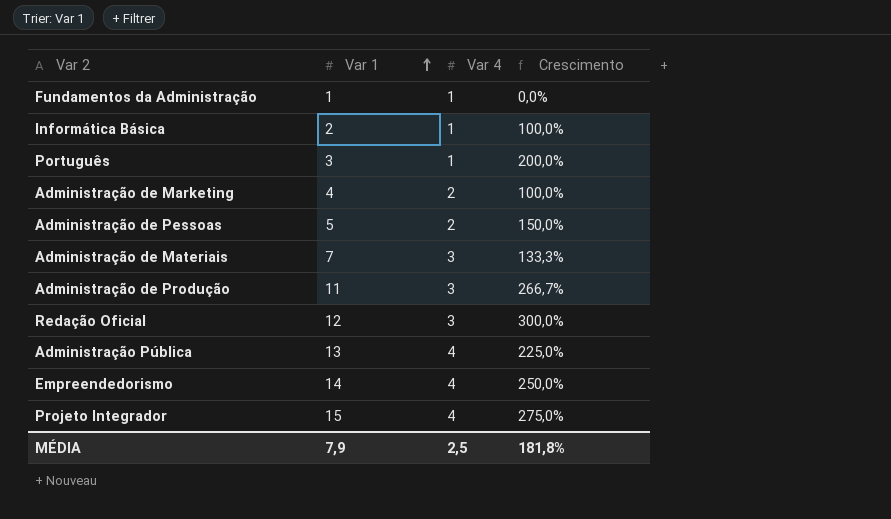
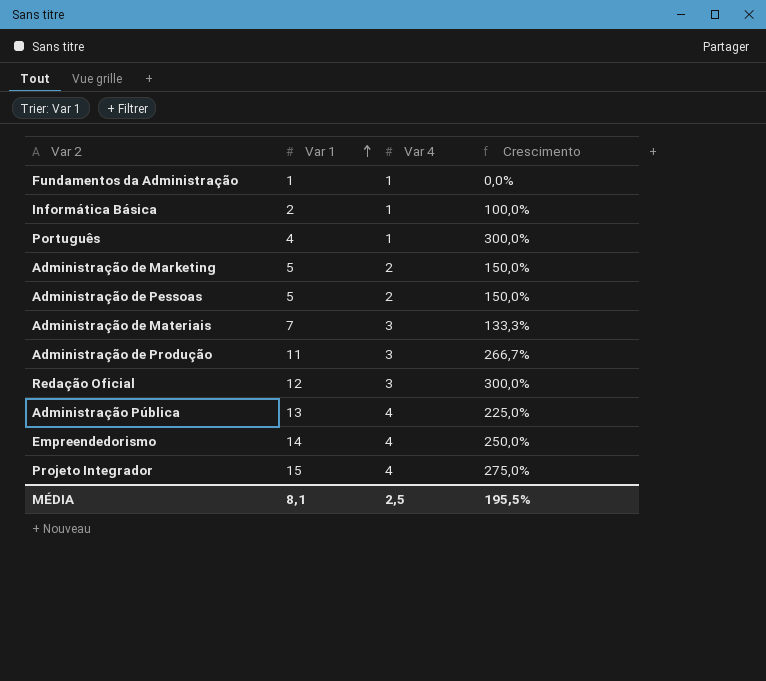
Português | Var 1: 3 -> 4
Português | Crescimento: 200,0% -> 300,0%
Administração de Marketing | Var 1: 4 -> 5
Administração de Marketing | Crescimento: 100,0% -> 150,0%
MÉDIA | Var 1: 7,9 -> 8,1
MÉDIA | Crescimento: 181,8% -> 195,5%

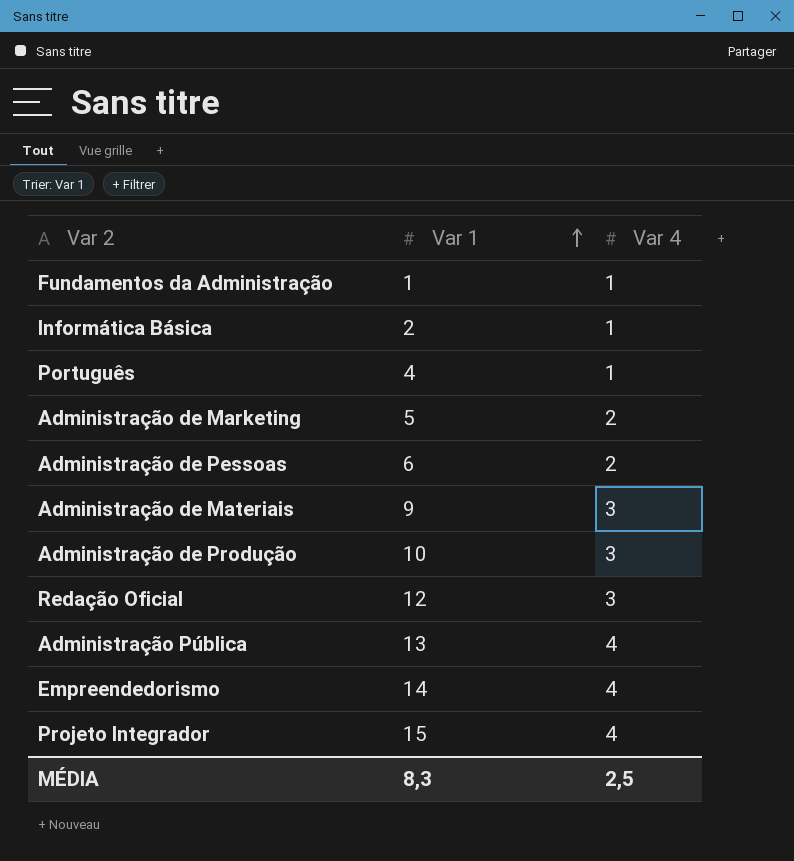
column Crescimento | formula: ([Var 1] - [Var 4]) / [Var 4] -> none
Administração de Pessoas | Var 1: 5 -> 6
Administração de Materiais | Var 1: 7 -> 9
Administração de Produção | Var 1: 11 -> 10
MÉDIA | Var 1: 8,1 -> 8,3

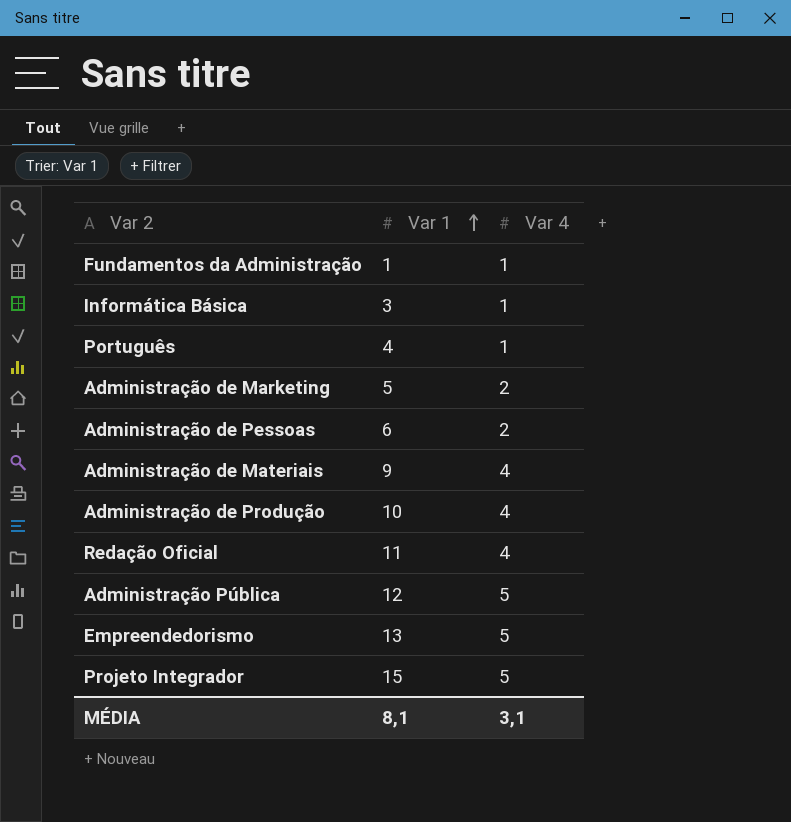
Informática Básica | Var 1: 2 -> 3
Administração de Materiais | Var 4: 3 -> 4
Administração de Produção | Var 4: 3 -> 4
Redação Oficial | Var 1: 12 -> 11
Redação Oficial | Var 4: 3 -> 4
Administração Pública | Var 1: 13 -> 12
Administração Pública | Var 4: 4 -> 5
Empreendedorismo | Var 1: 14 -> 13
Empreendedorismo | Var 4: 4 -> 5
Projeto Integrador | Var 4: 4 -> 5
MÉDIA | Var 1: 8,3 -> 8,1
MÉDIA | Var 4: 2,5 -> 3,1

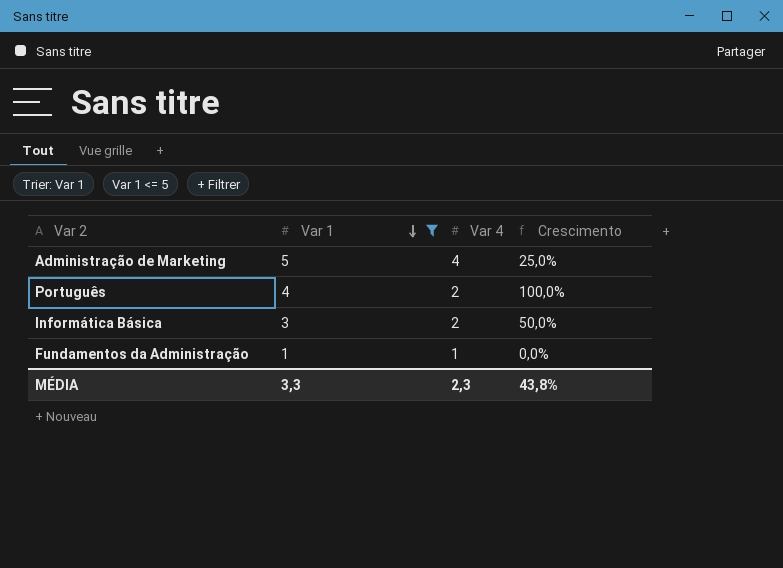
filter: none -> Var 1 <= 5
row order: Var 1 ascending -> Var 1 descending
column Crescimento | formula: none -> ([Var 1] - [Var 4]) / [Var 4]
Administração de Marketing | Var 4: 2 -> 4
Português | Var 4: 1 -> 2
Informática Básica | Var 4: 1 -> 2
MÉDIA | Var 1: 8,1 -> 3,3
MÉDIA | Var 4: 3,1 -> 2,3

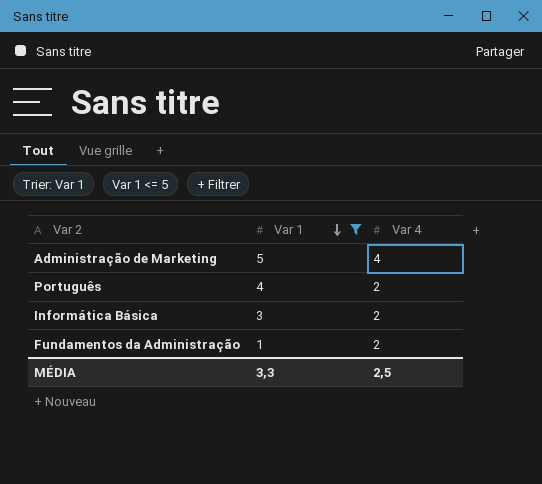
column Crescimento | formula: ([Var 1] - [Var 4]) / [Var 4] -> none
Fundamentos da Administração | Var 4: 1 -> 2
MÉDIA | Var 4: 2,3 -> 2,5

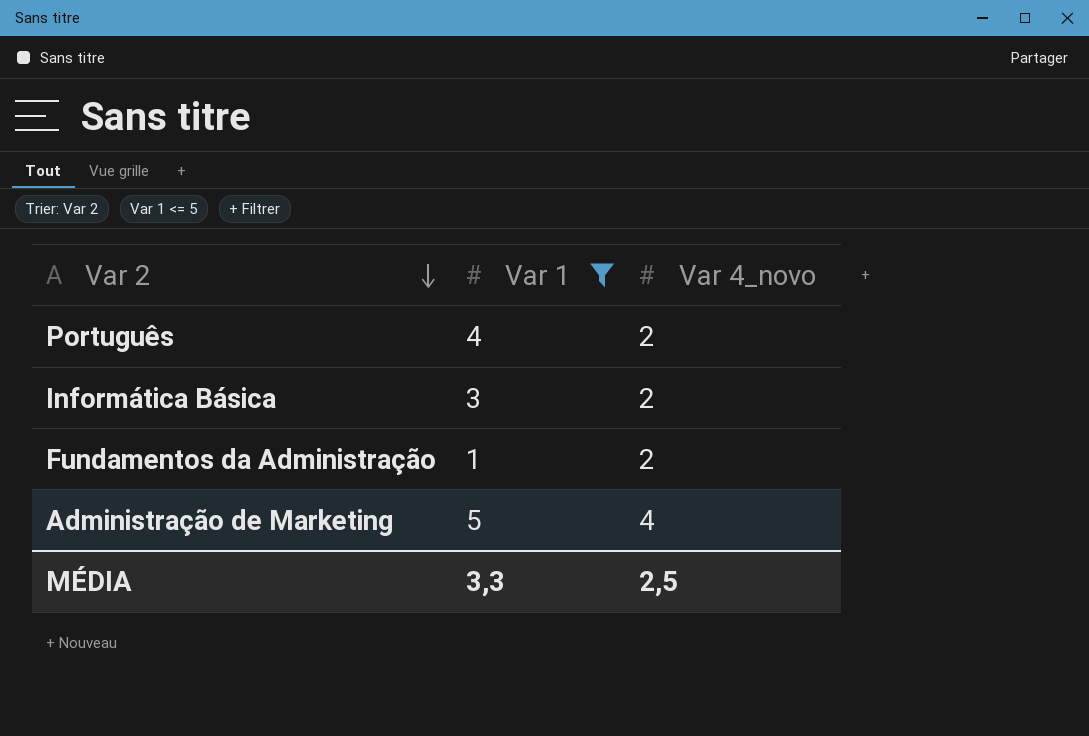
row order: Var 1 descending -> Var 2 descending
column name: Var 4 -> Var 4_novo

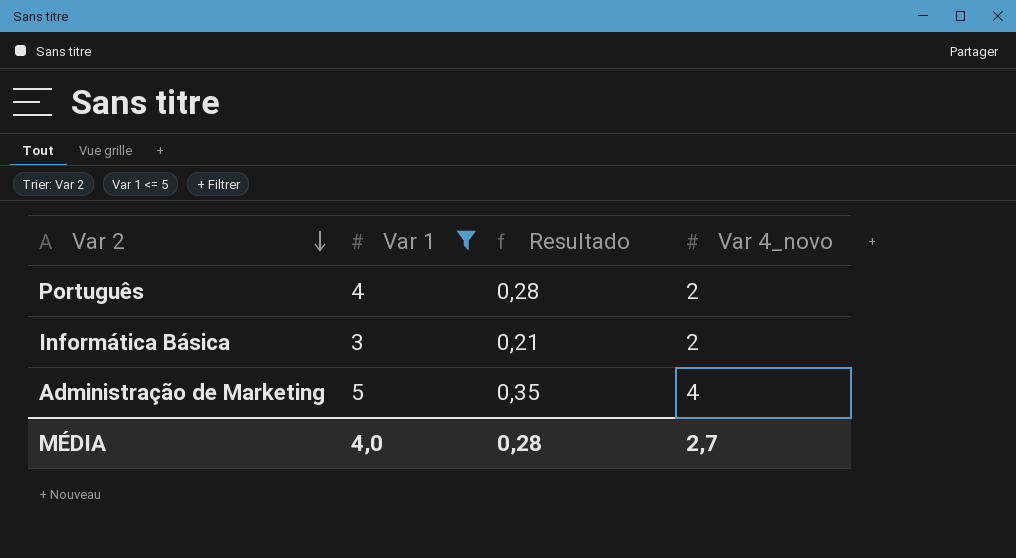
column Resultado | formula: none -> [Var 1] * 0,07
row Fundamentos da Administração: 1 | 2 -> none
MÉDIA | Var 1: 3,3 -> 4,0
MÉDIA | Var 4_novo: 2,5 -> 2,7

